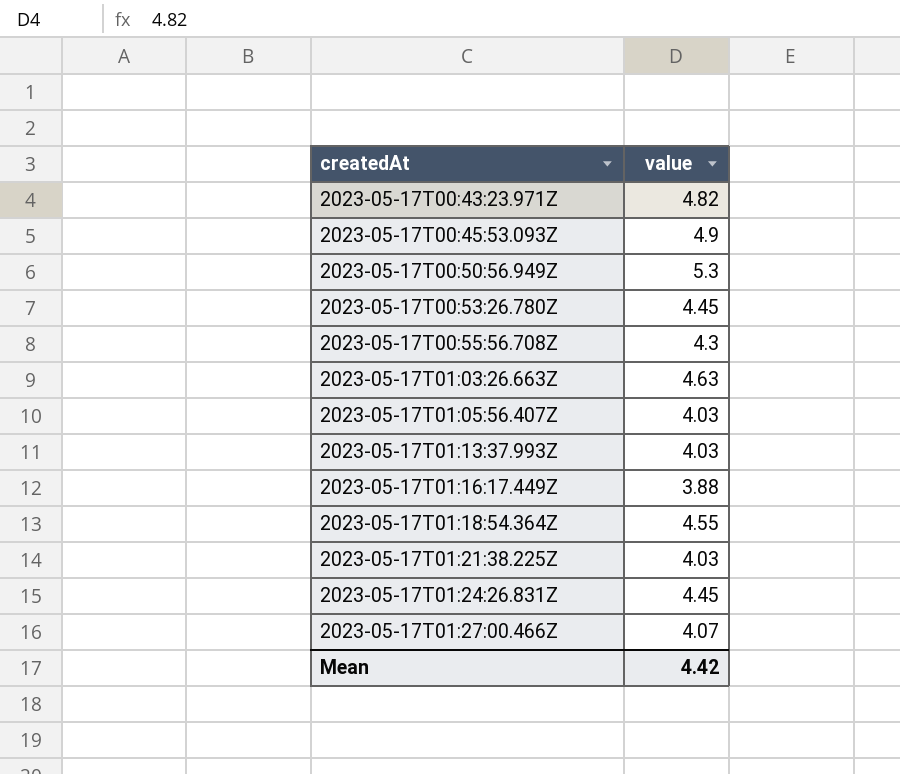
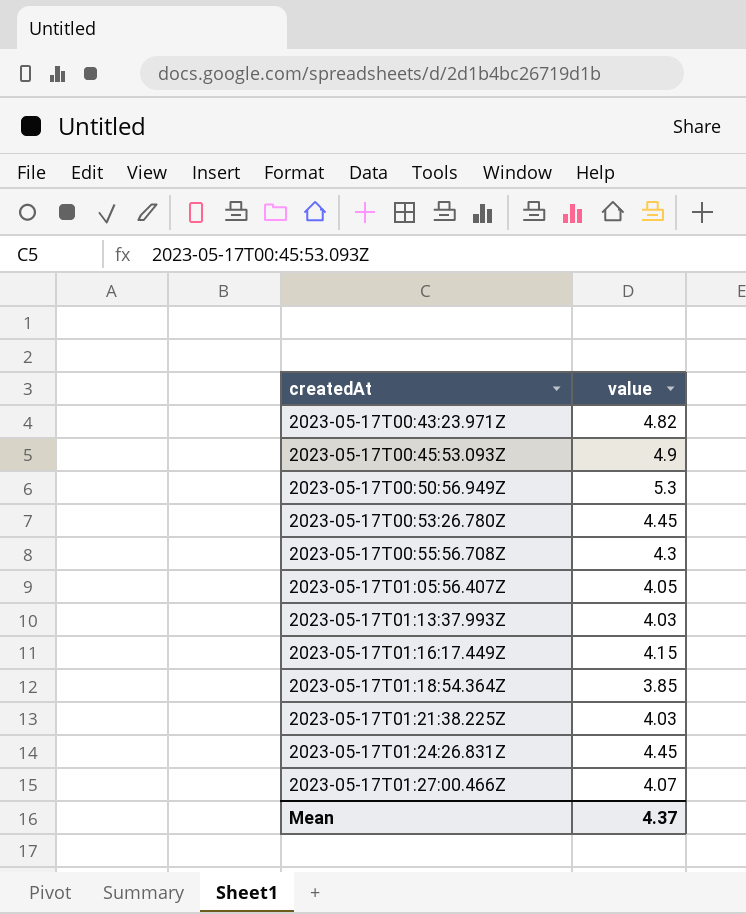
row 2023-05-17T01:03:26.663Z: 4.63 -> none
2023-05-17T01:05:56.407Z | value: 4.03 -> 4.05
2023-05-17T01:16:17.449Z | value: 3.88 -> 4.15
2023-05-17T01:18:54.364Z | value: 4.55 -> 3.85
Mean | value: 4.42 -> 4.37

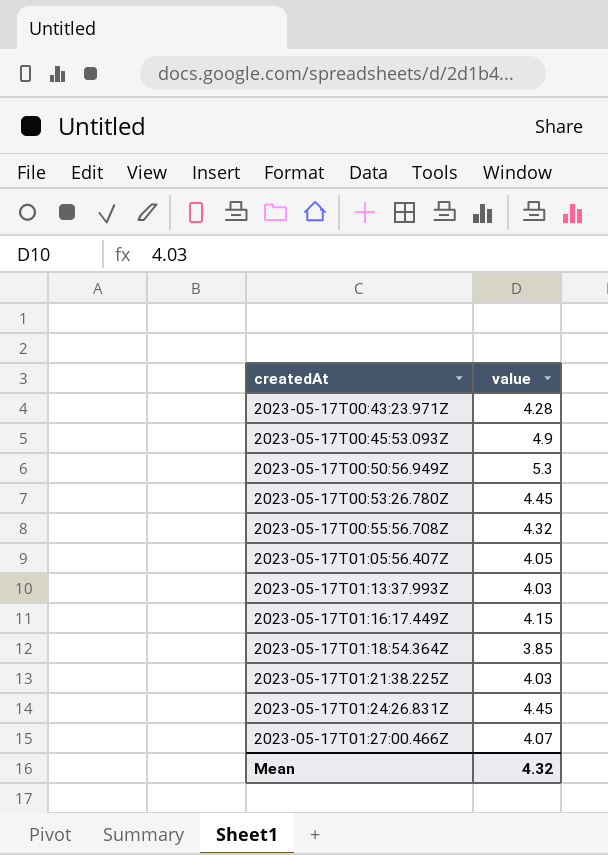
2023-05-17T00:43:23.971Z | value: 4.82 -> 4.28
2023-05-17T00:55:56.708Z | value: 4.3 -> 4.32
Mean | value: 4.37 -> 4.32

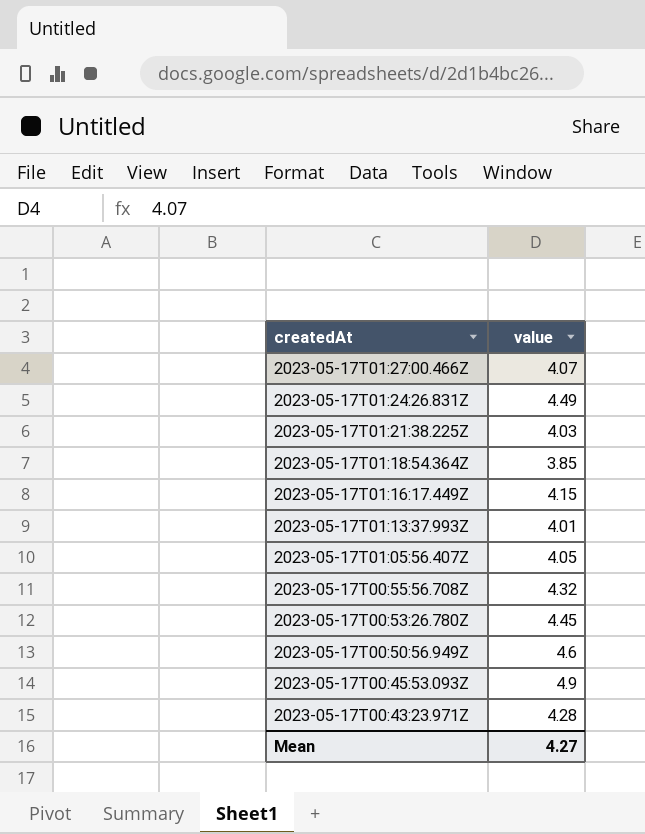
row order: createdAt ascending -> createdAt descending
2023-05-17T01:24:26.831Z | value: 4.45 -> 4.49
2023-05-17T01:13:37.993Z | value: 4.03 -> 4.01
2023-05-17T00:50:56.949Z | value: 5.3 -> 4.6
Mean | value: 4.32 -> 4.27

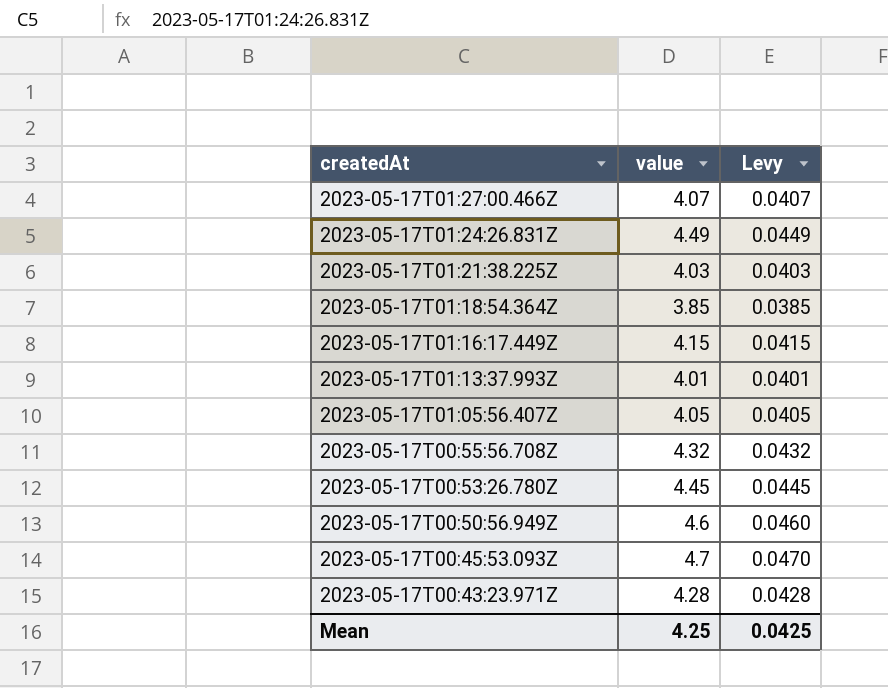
column Levy | formula: none -> [value] * 0.01
2023-05-17T00:45:53.093Z | value: 4.9 -> 4.7
Mean | value: 4.27 -> 4.25

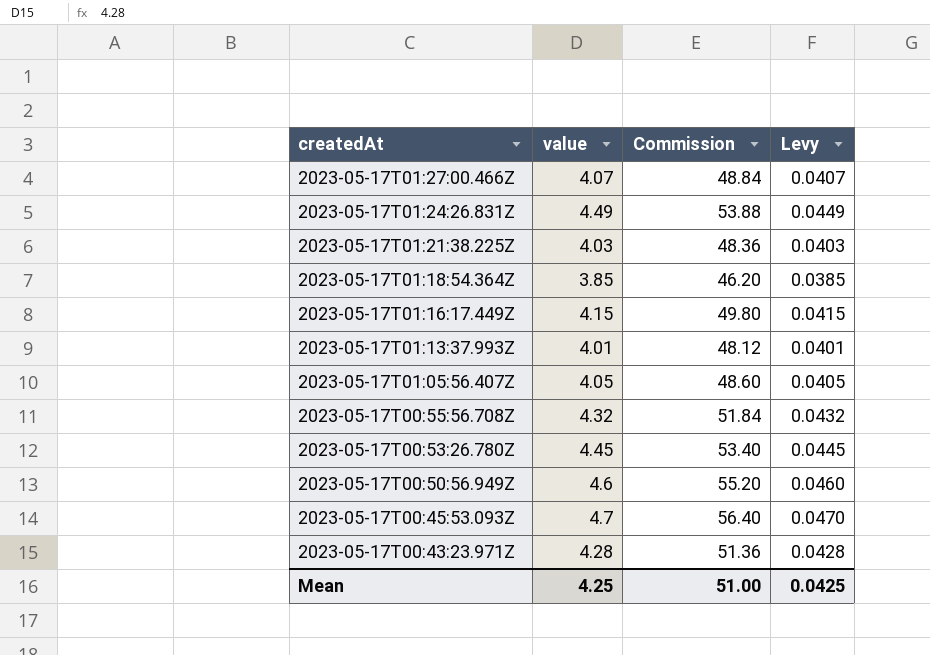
column Commission | formula: none -> [value] * 12

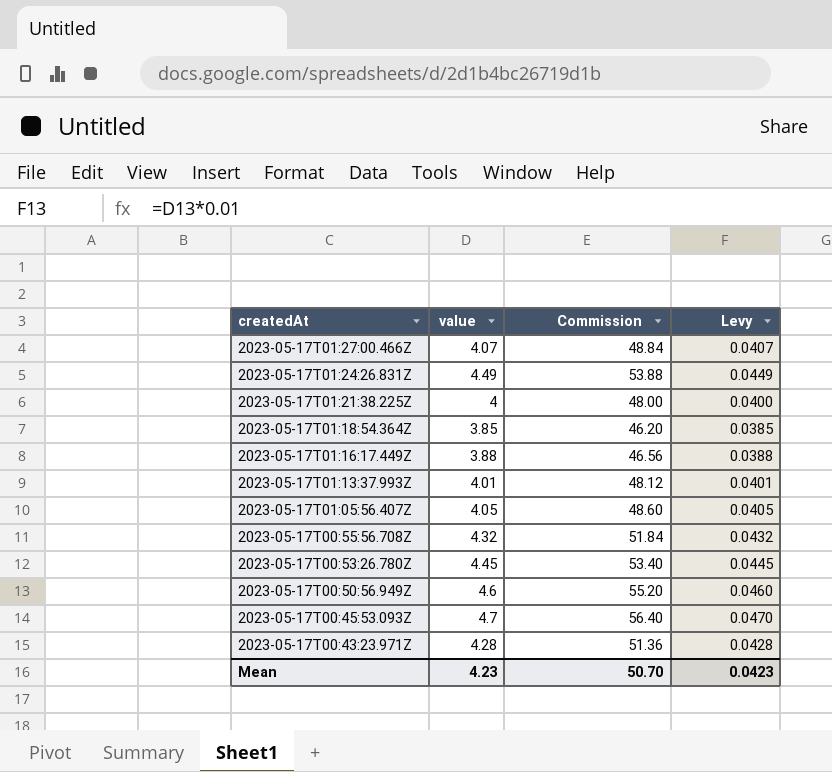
2023-05-17T01:21:38.225Z | value: 4.03 -> 4
2023-05-17T01:21:38.225Z | Commission: 48.36 -> 48.00
2023-05-17T01:21:38.225Z | Levy: 0.0403 -> 0.0400
2023-05-17T01:16:17.449Z | value: 4.15 -> 3.88
2023-05-17T01:16:17.449Z | Commission: 49.80 -> 46.56
2023-05-17T01:16:17.449Z | Levy: 0.0415 -> 0.0388
Mean | value: 4.25 -> 4.23
Mean | Commission: 51.00 -> 50.70
Mean | Levy: 0.0425 -> 0.0423

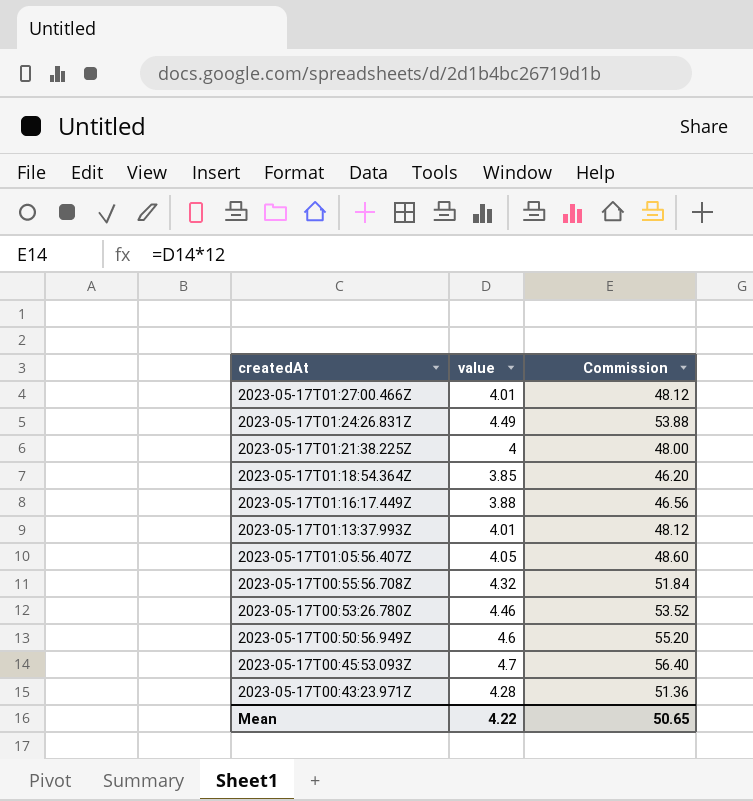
column Levy | formula: [value] * 0.01 -> none
2023-05-17T01:27:00.466Z | value: 4.07 -> 4.01
2023-05-17T01:27:00.466Z | Commission: 48.84 -> 48.12
2023-05-17T00:53:26.780Z | value: 4.45 -> 4.46
2023-05-17T00:53:26.780Z | Commission: 53.40 -> 53.52
Mean | value: 4.23 -> 4.22
Mean | Commission: 50.70 -> 50.65

